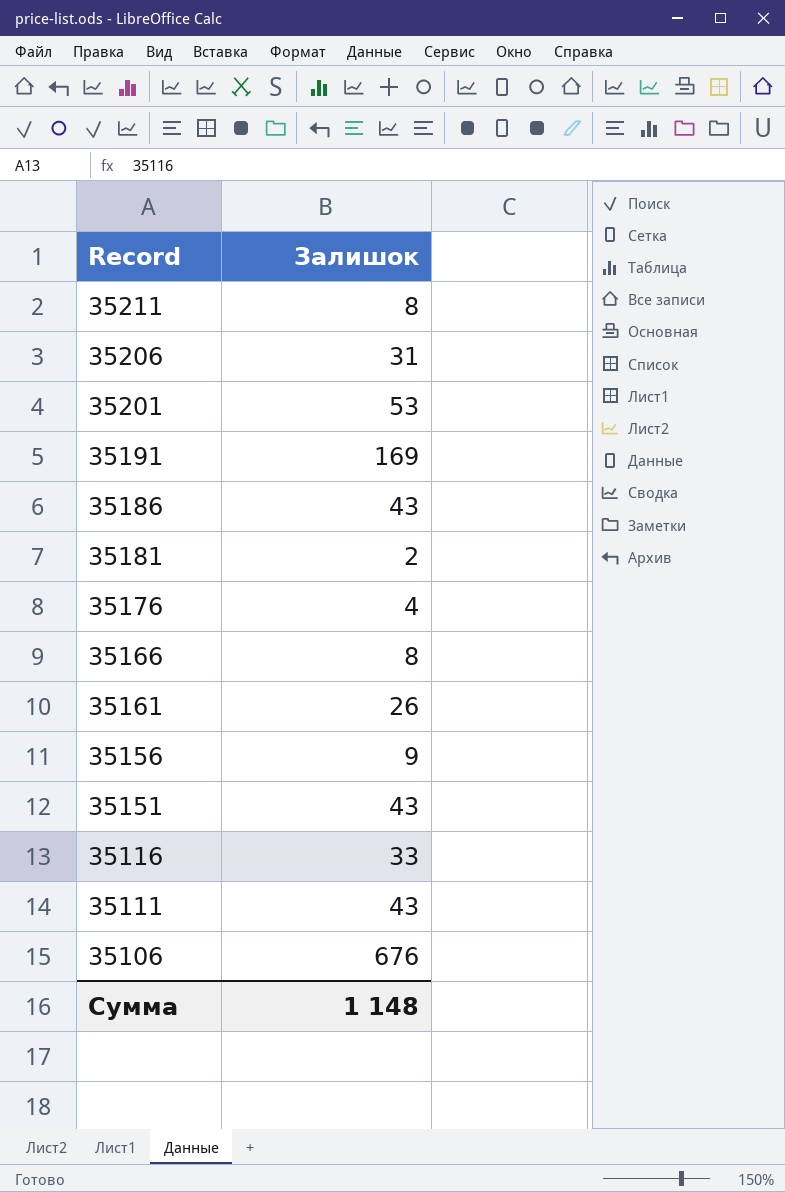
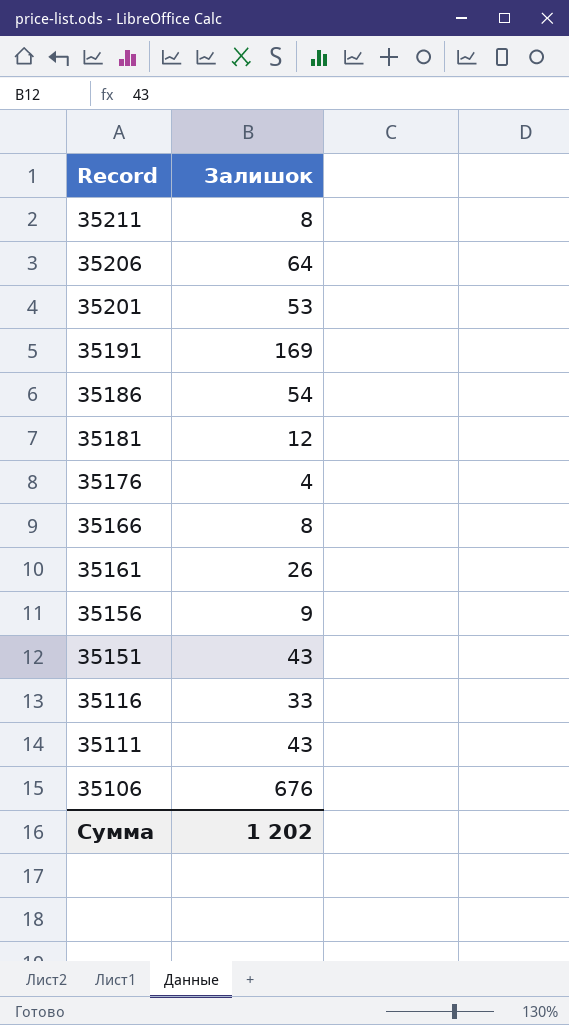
35206 | Залишок: 31 -> 64
35186 | Залишок: 43 -> 54
35181 | Залишок: 2 -> 12
Сумма | Залишок: 1 148 -> 1 202

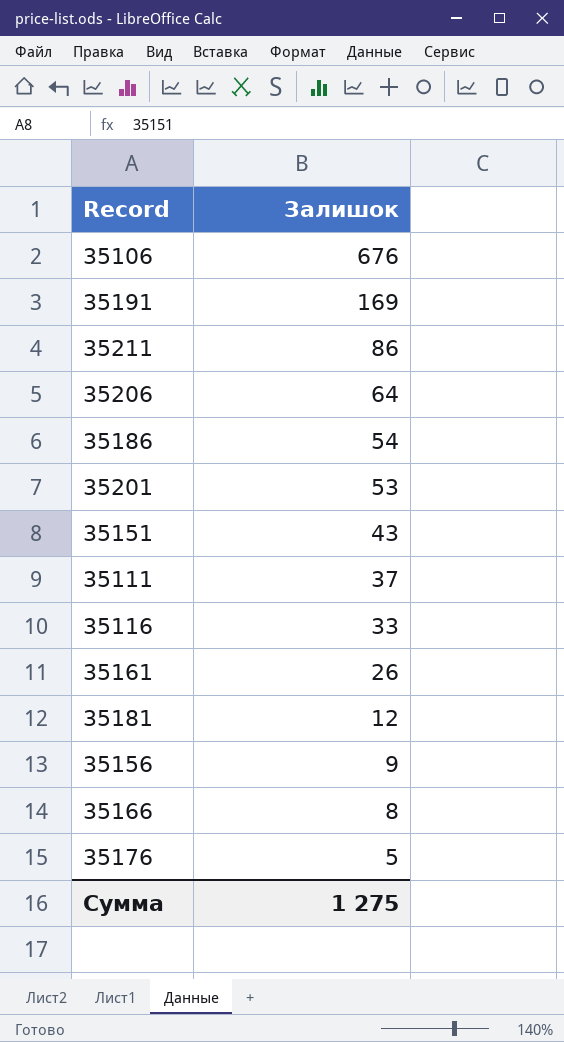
row order: Record descending -> Залишок descending
35211 | Залишок: 8 -> 86
35111 | Залишок: 43 -> 37
35176 | Залишок: 4 -> 5
Сумма | Залишок: 1 202 -> 1 275

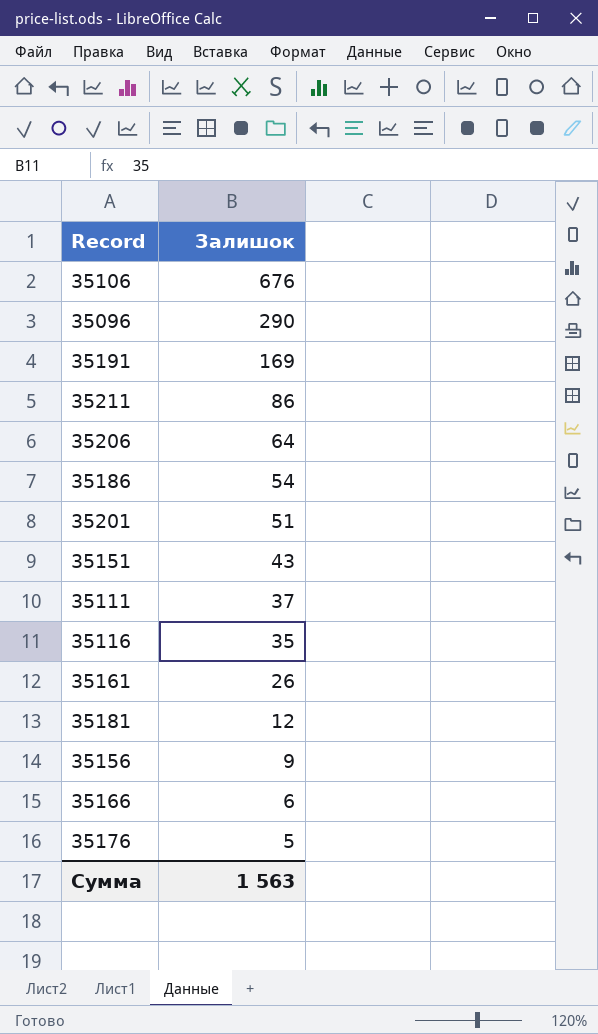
row 35096: none -> 290
35201 | Залишок: 53 -> 51
35116 | Залишок: 33 -> 35
35166 | Залишок: 8 -> 6
Сумма | Залишок: 1 275 -> 1 563

